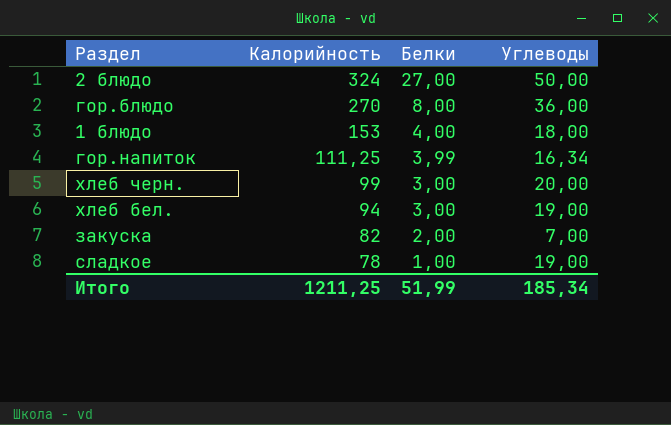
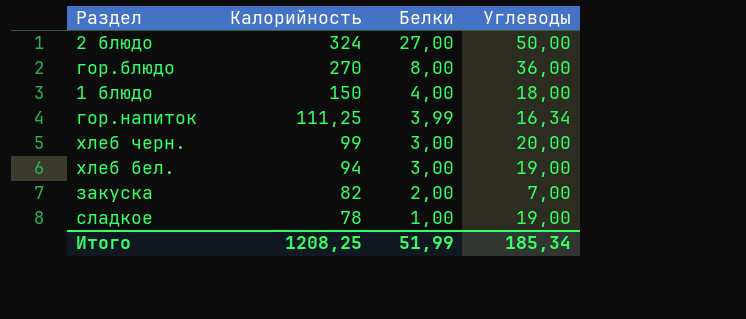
1 блюдо | Калорийность: 153 -> 150
Итого | Калорийность: 1211,25 -> 1208,25

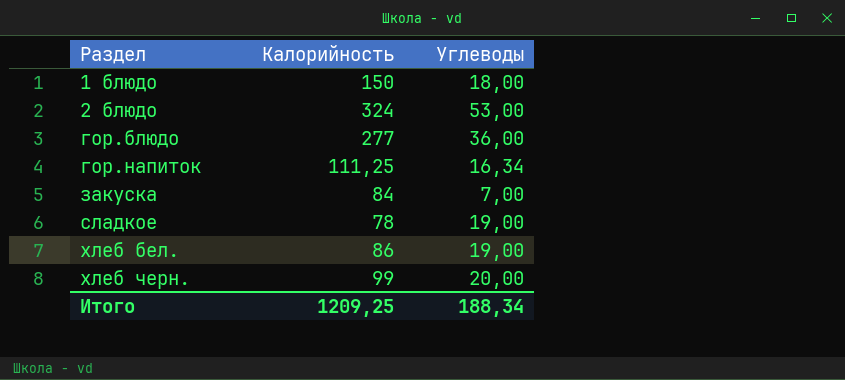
row order: Калорийность descending -> Раздел ascending
column Белки | position: 3 -> none
2 блюдо | Углеводы: 50,00 -> 53,00
гор.блюдо | Калорийность: 270 -> 277
закуска | Калорийность: 82 -> 84
хлеб бел. | Калорийность: 94 -> 86
Итого | Калорийность: 1208,25 -> 1209,25
Итого | Углеводы: 185,34 -> 188,34

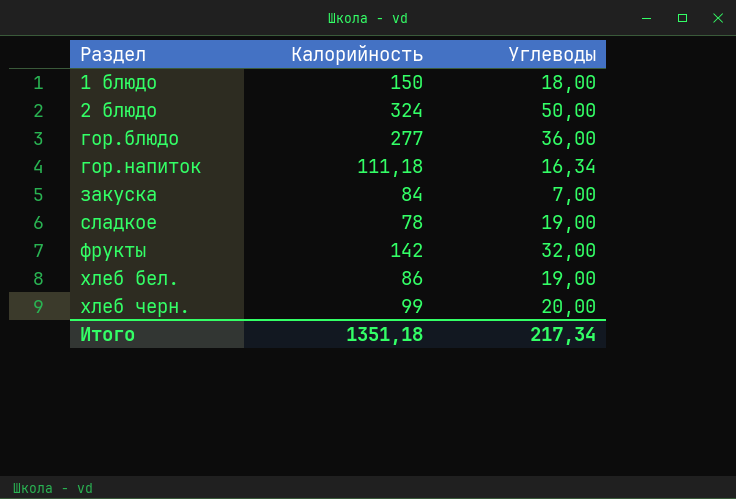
2 блюдо | Углеводы: 53,00 -> 50,00
гор.напиток | Калорийность: 111,25 -> 111,18
row фрукты: none -> 142 | 32,00
Итого | Калорийность: 1209,25 -> 1351,18
Итого | Углеводы: 188,34 -> 217,34

